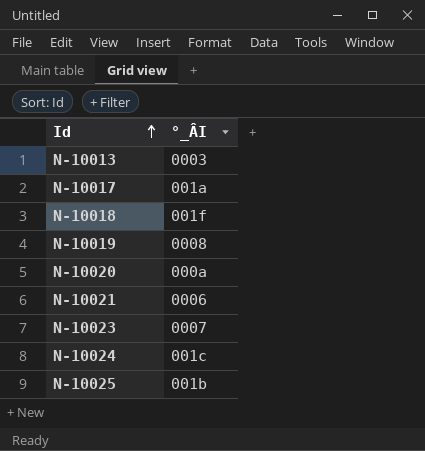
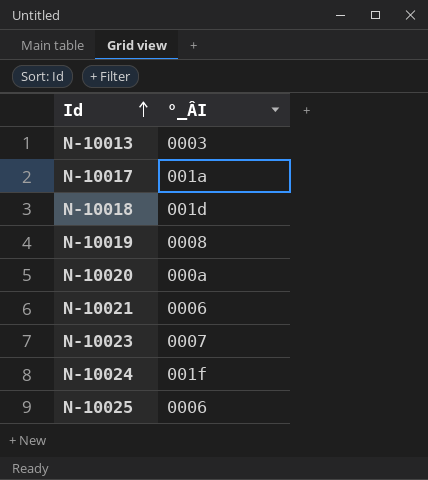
N-10018 | °_ÂI: 001f -> 001d
N-10024 | °_ÂI: 001c -> 001f
N-10025 | °_ÂI: 001b -> 0006

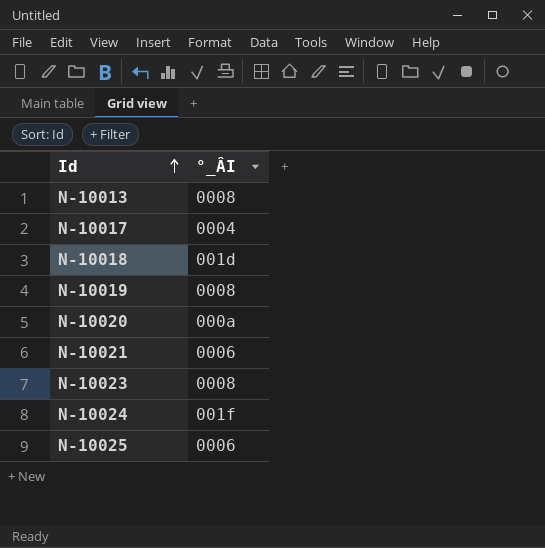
N-10013 | °_ÂI: 0003 -> 0008
N-10017 | °_ÂI: 001a -> 0004
N-10023 | °_ÂI: 0007 -> 0008

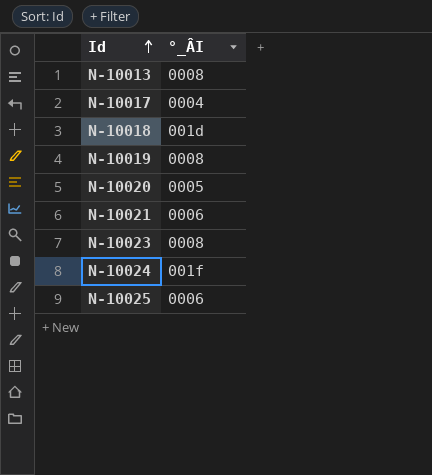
N-10020 | °_ÂI: 000a -> 0005

